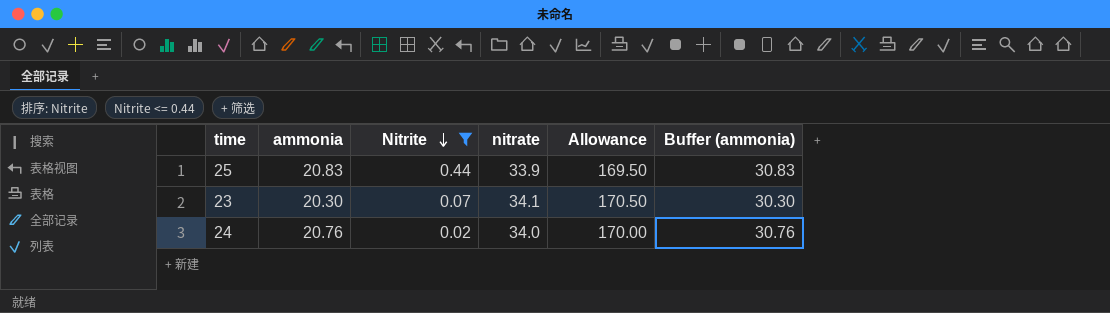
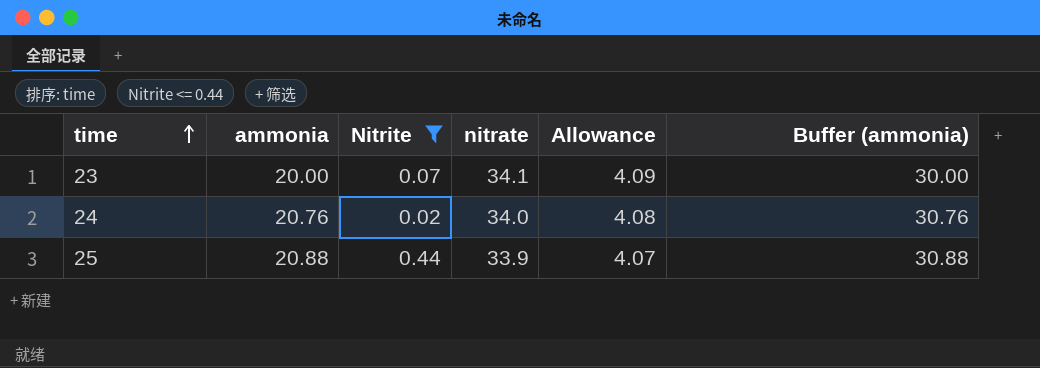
row order: Nitrite descending -> time ascending
column Allowance | formula: [nitrate] * 5 -> [nitrate] * 0.12
23 | ammonia: 20.30 -> 20.00
23 | Buffer (ammonia): 30.30 -> 30.00
25 | ammonia: 20.83 -> 20.88
25 | Buffer (ammonia): 30.83 -> 30.88

